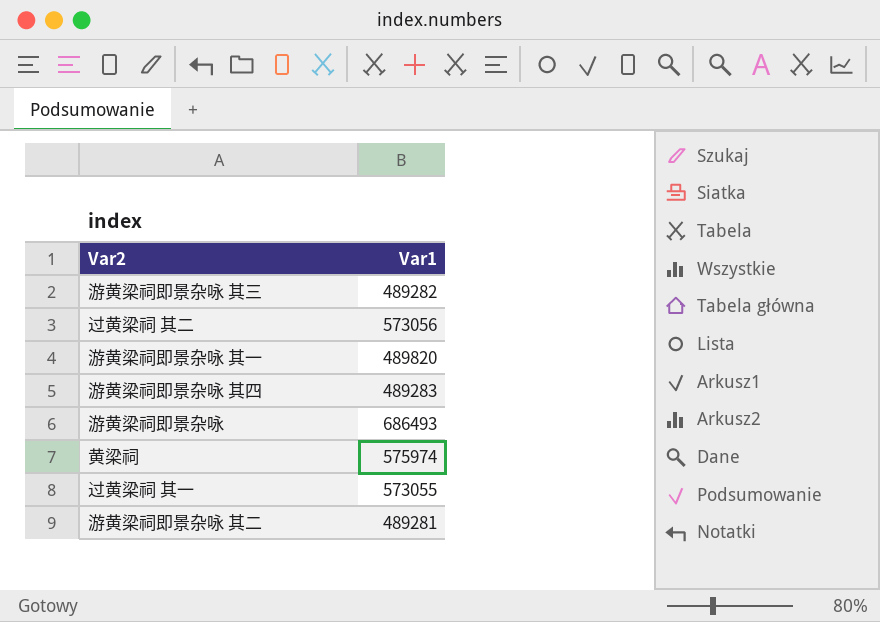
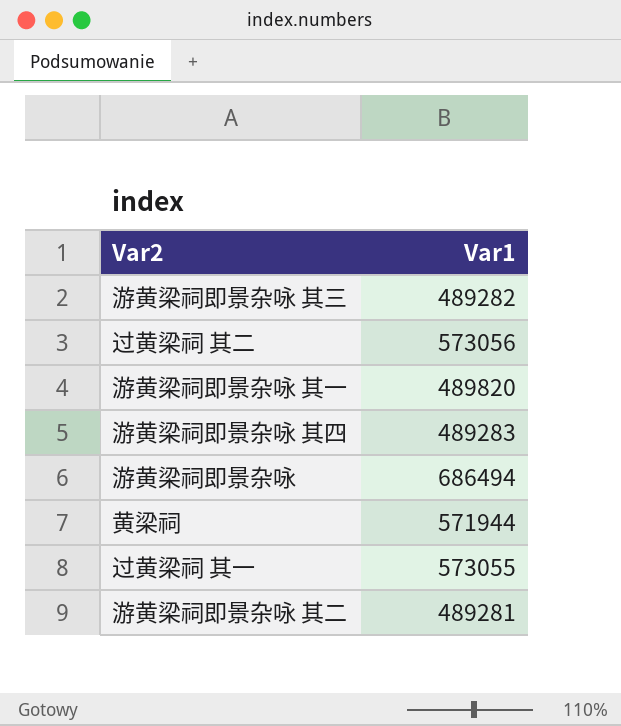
游黄梁祠即景杂咏 | Var1: 686493 -> 686494
黄梁祠 | Var1: 575974 -> 571944

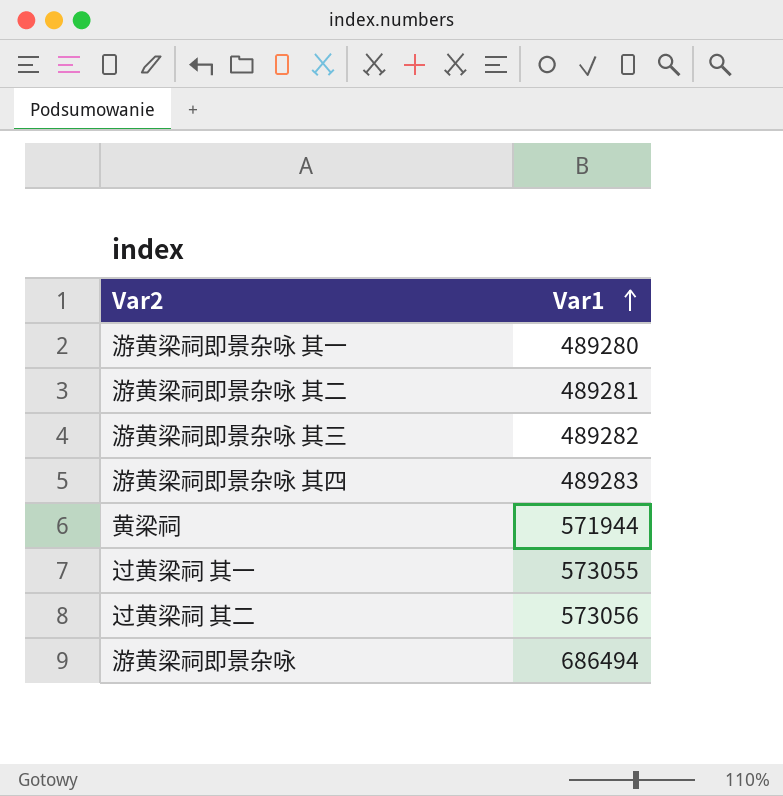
row order: none -> Var1 ascending
游黄梁祠即景杂咏 其一 | Var1: 489820 -> 489280

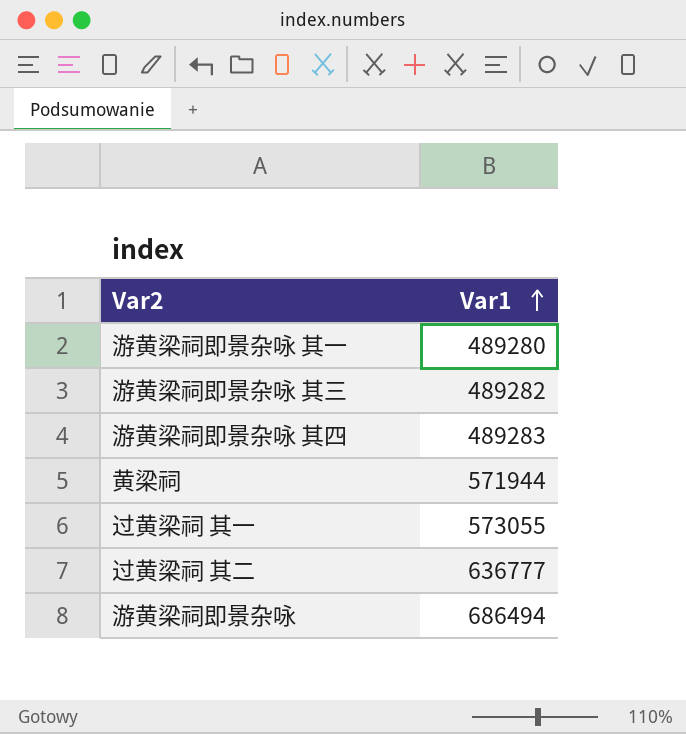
row 游黄梁祠即景杂咏 其二: 489281 -> none
过黄梁祠 其二 | Var1: 573056 -> 636777

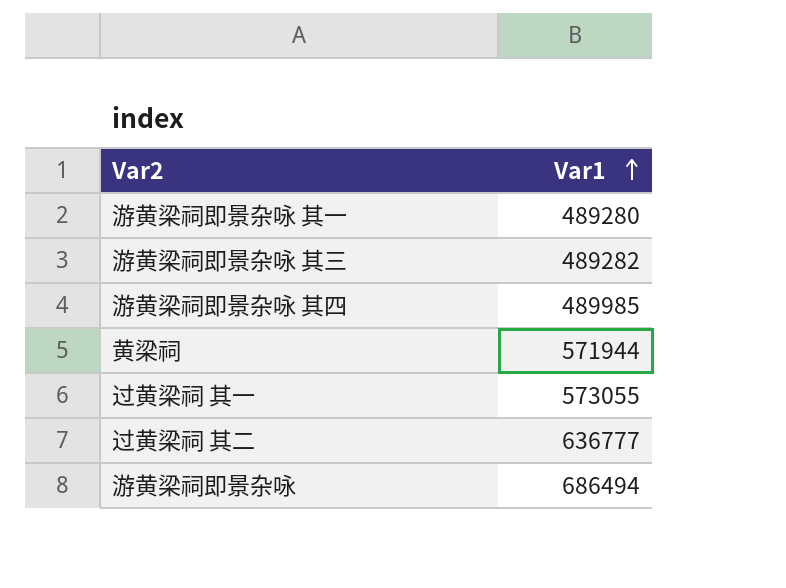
游黄梁祠即景杂咏 其四 | Var1: 489283 -> 489985

